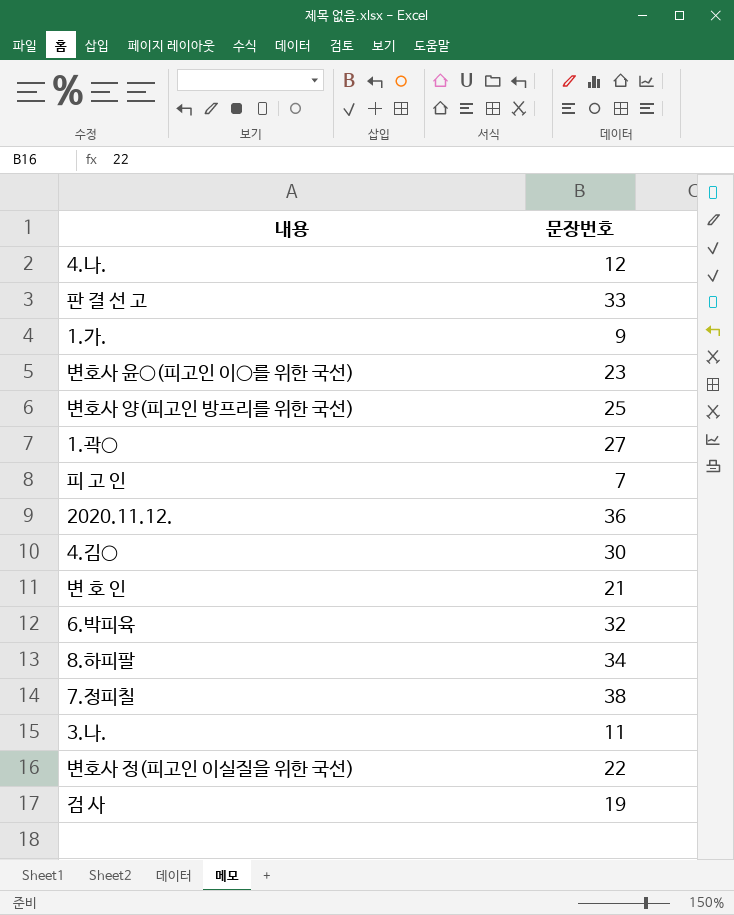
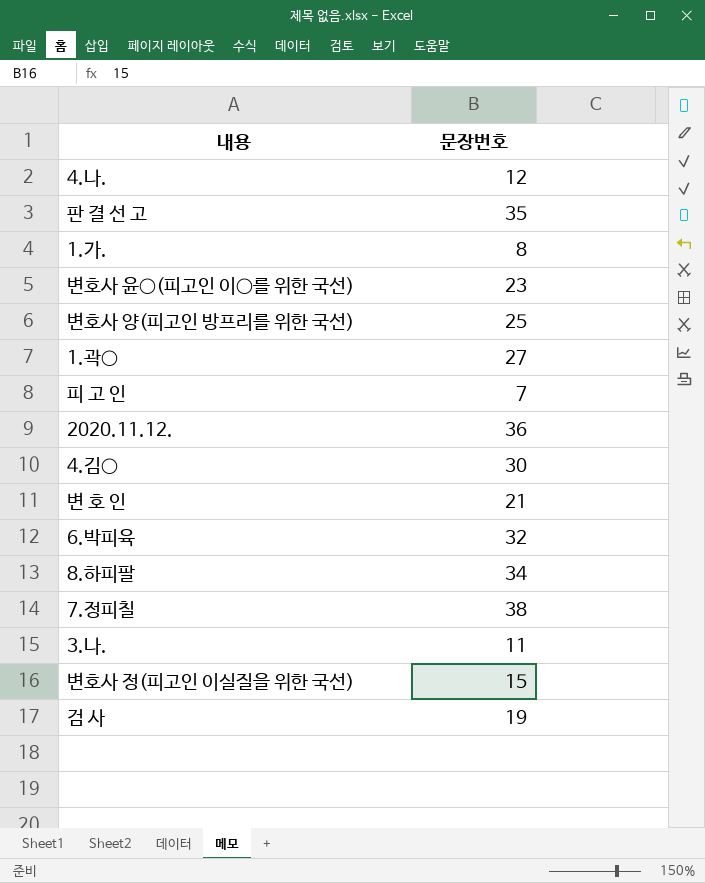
판 결 선 고 | 문장번호: 33 -> 35
1.가. | 문장번호: 9 -> 8
변호사 정(피고인 이실질을 위한 국선) | 문장번호: 22 -> 15

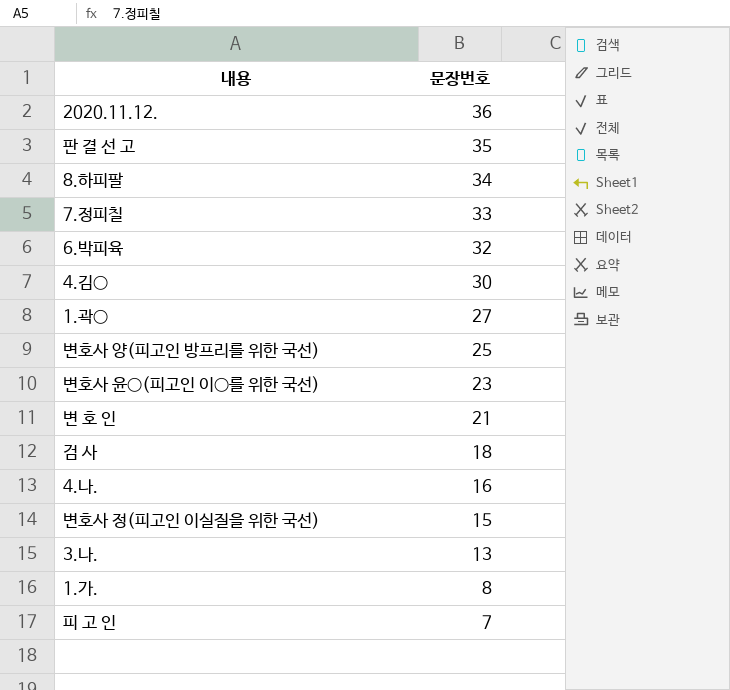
row order: none -> 문장번호 descending
7.정피칠 | 문장번호: 38 -> 33
검 사 | 문장번호: 19 -> 18
4.나. | 문장번호: 12 -> 16
3.나. | 문장번호: 11 -> 13

